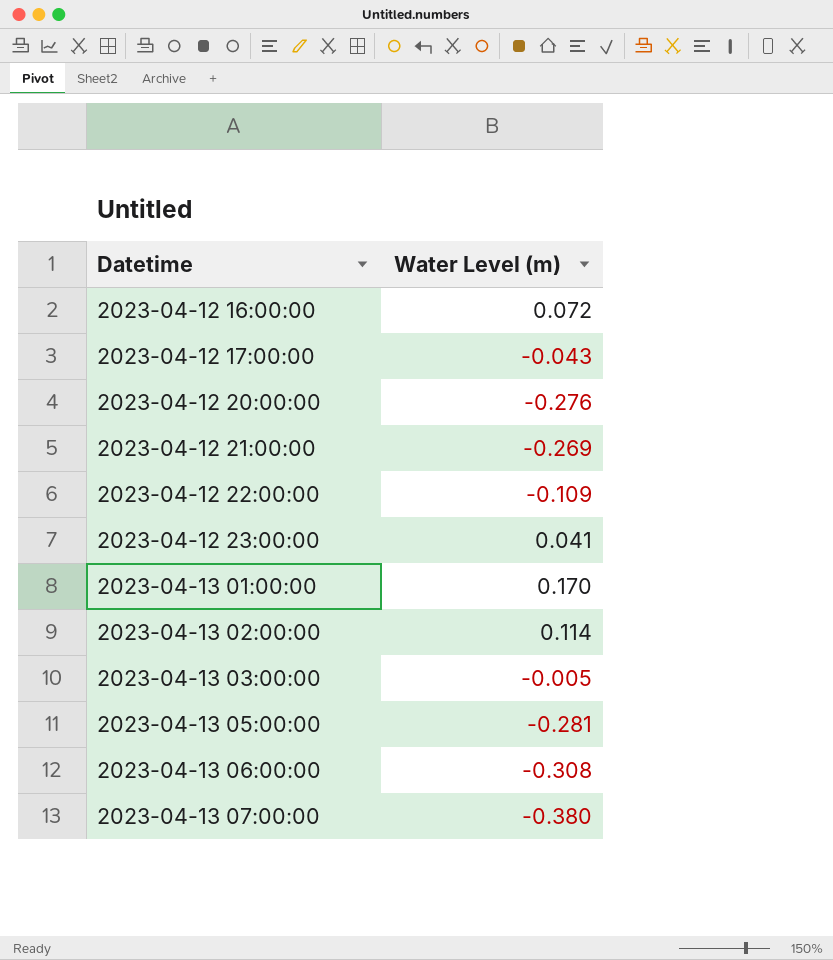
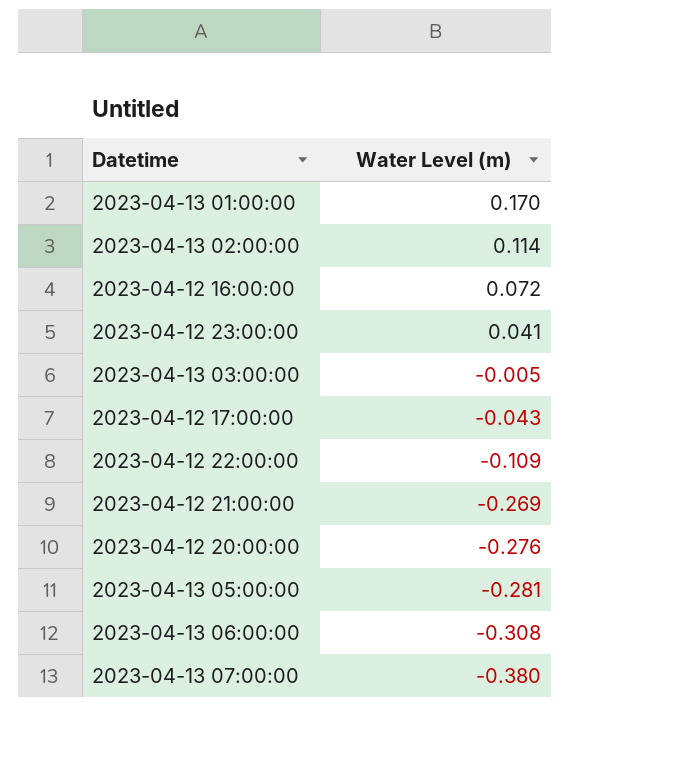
row order: Datetime ascending -> Water Level (m) descending

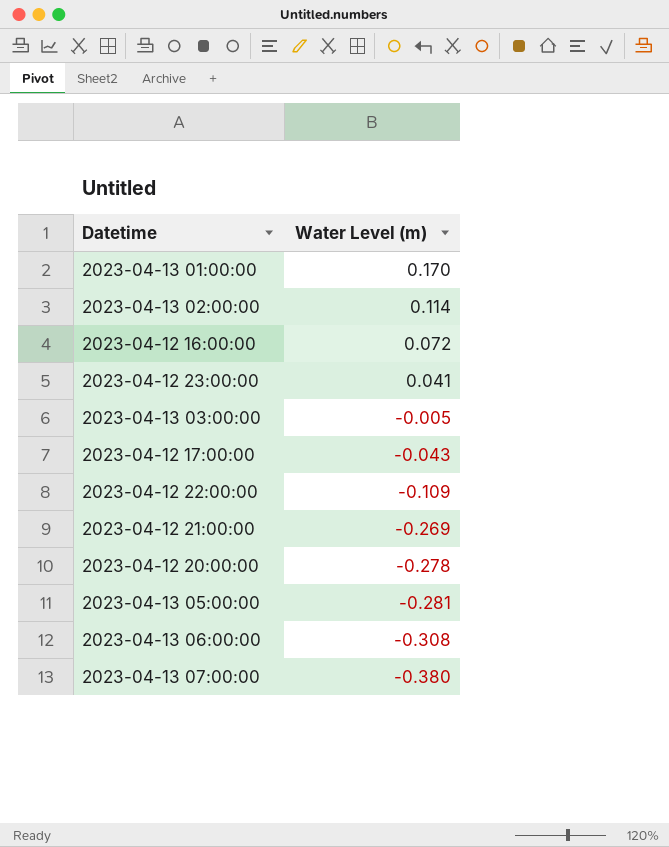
2023-04-12 20:00:00 | Water Level (m): -0.276 -> -0.278

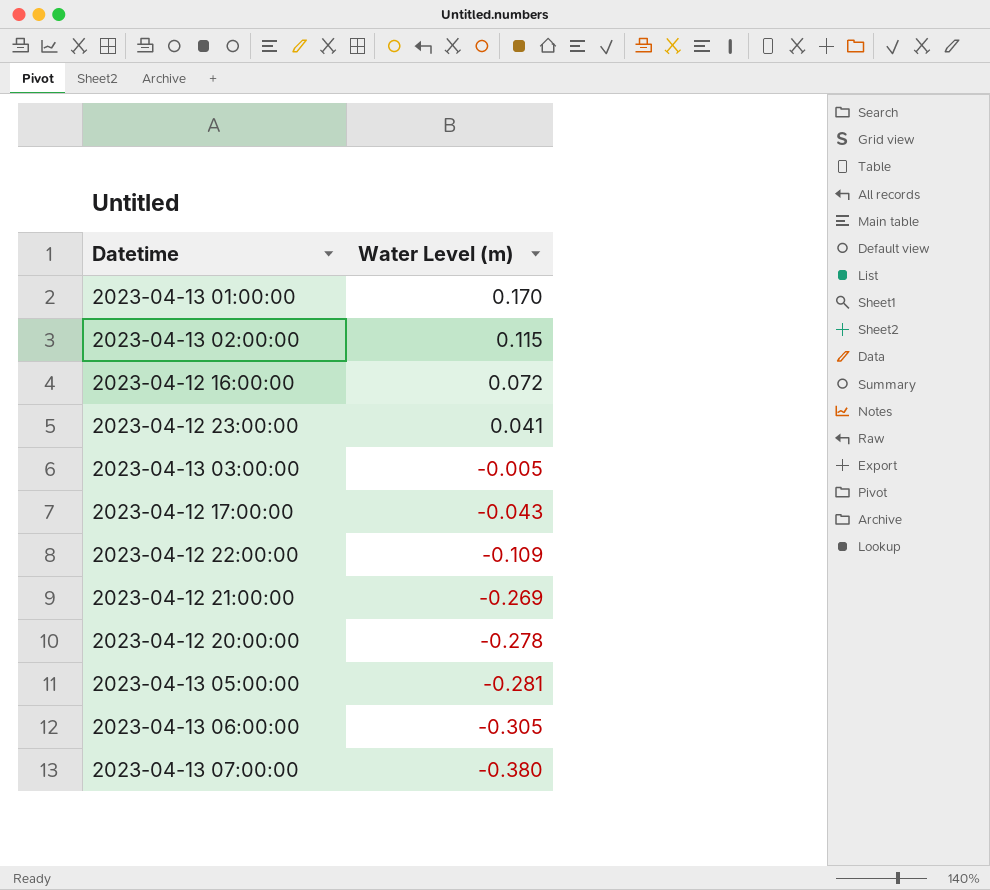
2023-04-13 02:00:00 | Water Level (m): 0.114 -> 0.115
2023-04-13 06:00:00 | Water Level (m): -0.308 -> -0.305

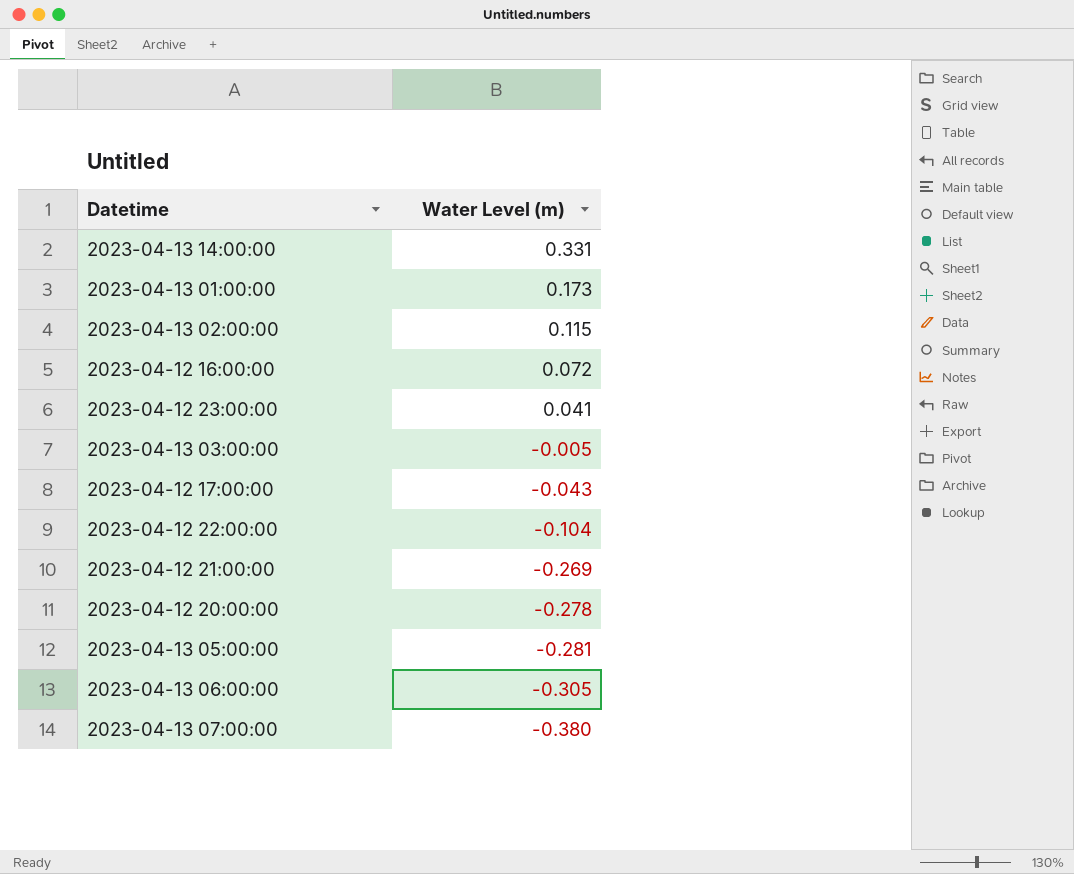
row 2023-04-13 14:00:00: none -> 0.331
2023-04-13 01:00:00 | Water Level (m): 0.170 -> 0.173
2023-04-12 22:00:00 | Water Level (m): -0.109 -> -0.104

